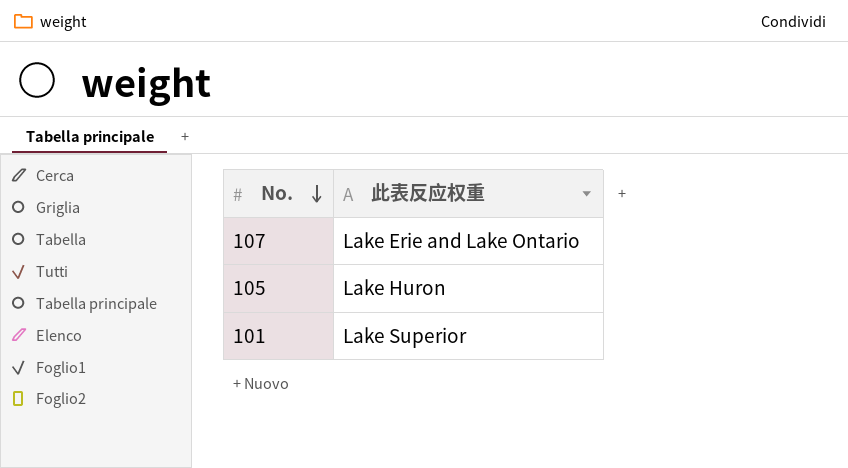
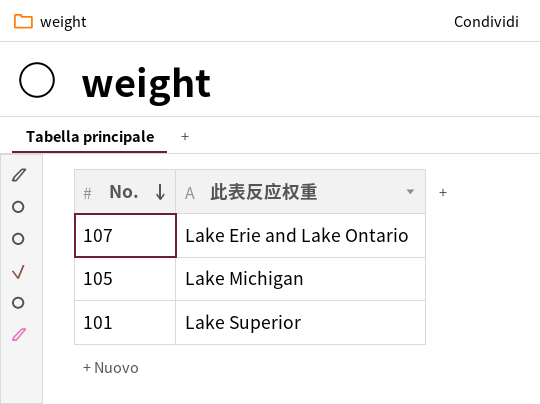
105 | 此表反应权重: Lake Huron -> Lake Michigan

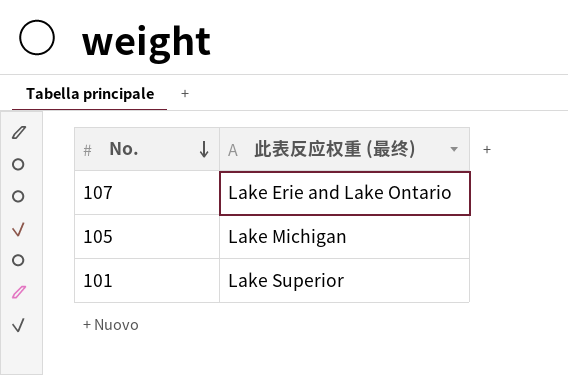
column name: 此表反应权重 -> 此表反应权重 (最终)

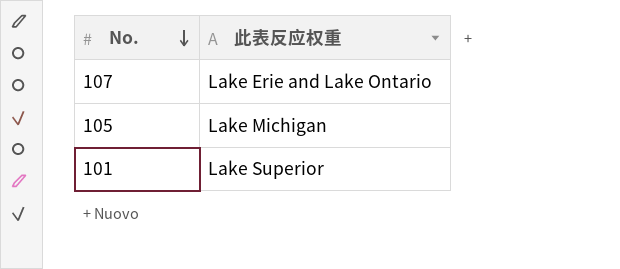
column name: 此表反应权重 (最终) -> 此表反应权重

